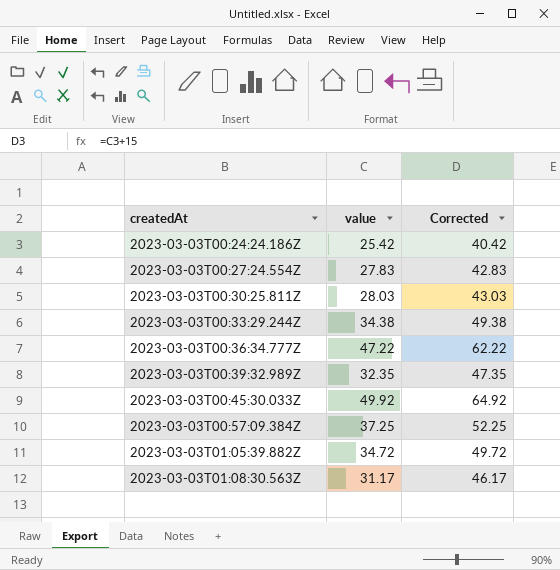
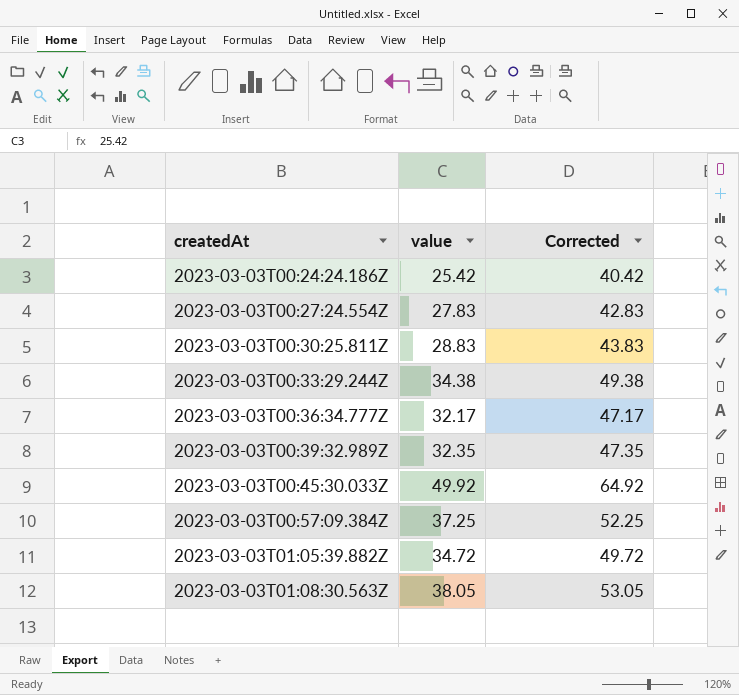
2023-03-03T00:30:25.811Z | value: 28.03 -> 28.83
2023-03-03T00:30:25.811Z | Corrected: 43.03 -> 43.83
2023-03-03T00:36:34.777Z | value: 47.22 -> 32.17
2023-03-03T00:36:34.777Z | Corrected: 62.22 -> 47.17
2023-03-03T01:08:30.563Z | value: 31.17 -> 38.05
2023-03-03T01:08:30.563Z | Corrected: 46.17 -> 53.05

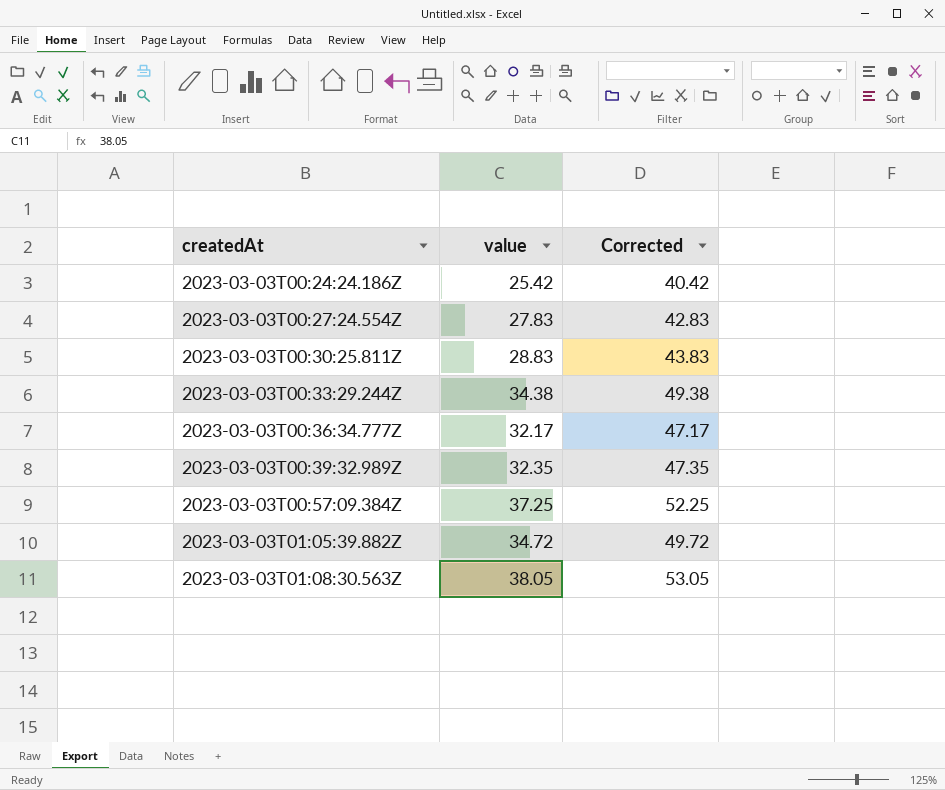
row 2023-03-03T00:45:30.033Z: 49.92 | 64.92 -> none

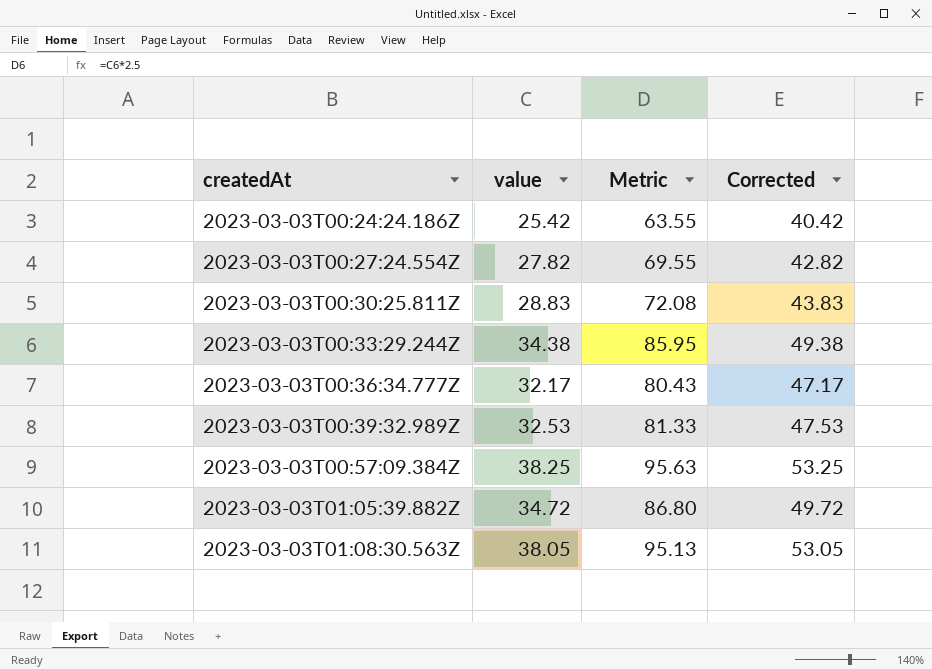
column Metric | formula: none -> [value] * 2.5
2023-03-03T00:27:24.554Z | value: 27.83 -> 27.82
2023-03-03T00:27:24.554Z | Corrected: 42.83 -> 42.82
2023-03-03T00:39:32.989Z | value: 32.35 -> 32.53
2023-03-03T00:39:32.989Z | Corrected: 47.35 -> 47.53
2023-03-03T00:57:09.384Z | value: 37.25 -> 38.25
2023-03-03T00:57:09.384Z | Corrected: 52.25 -> 53.25

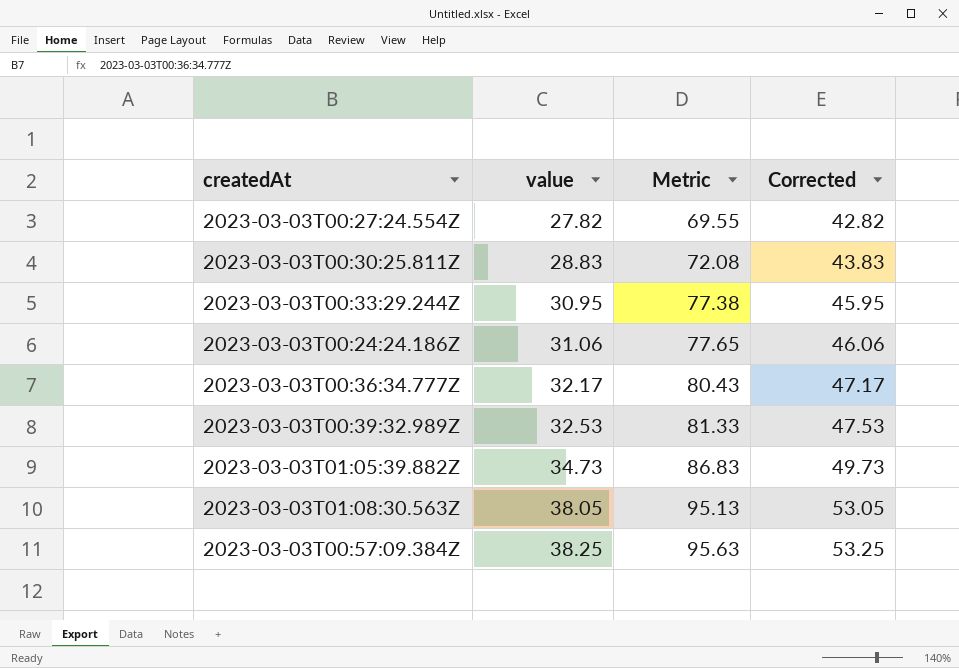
row order: createdAt ascending -> value ascending
2023-03-03T00:33:29.244Z | value: 34.38 -> 30.95
2023-03-03T00:33:29.244Z | Metric: 85.95 -> 77.38
2023-03-03T00:33:29.244Z | Corrected: 49.38 -> 45.95
2023-03-03T00:24:24.186Z | value: 25.42 -> 31.06
2023-03-03T00:24:24.186Z | Metric: 63.55 -> 77.65
2023-03-03T00:24:24.186Z | Corrected: 40.42 -> 46.06
2023-03-03T01:05:39.882Z | value: 34.72 -> 34.73
2023-03-03T01:05:39.882Z | Metric: 86.80 -> 86.83
2023-03-03T01:05:39.882Z | Corrected: 49.72 -> 49.73

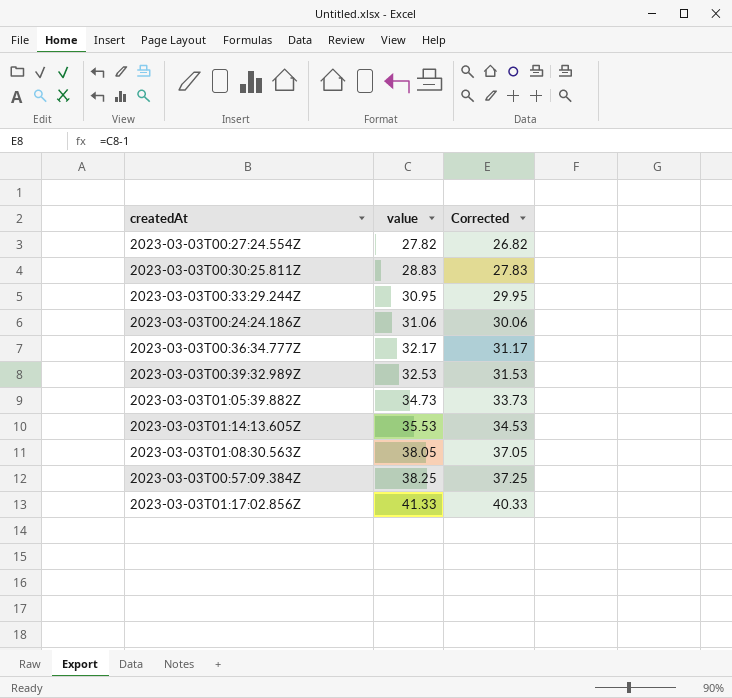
column Metric | formula: [value] * 2.5 -> none
column Corrected | formula: [value] + 15 -> [value] - 1
row 2023-03-03T01:14:13.605Z: none -> 35.53 | 34.53
row 2023-03-03T01:17:02.856Z: none -> 41.33 | 40.33

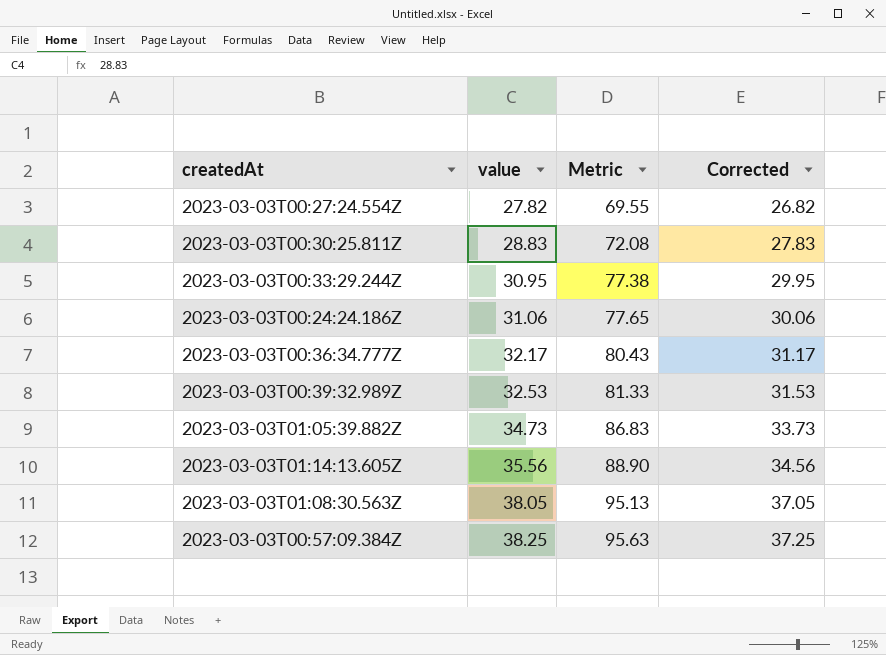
column Metric | formula: none -> [value] * 2.5
row 2023-03-03T01:17:02.856Z: 41.33 | 40.33 -> none
2023-03-03T01:14:13.605Z | value: 35.53 -> 35.56
2023-03-03T01:14:13.605Z | Corrected: 34.53 -> 34.56

